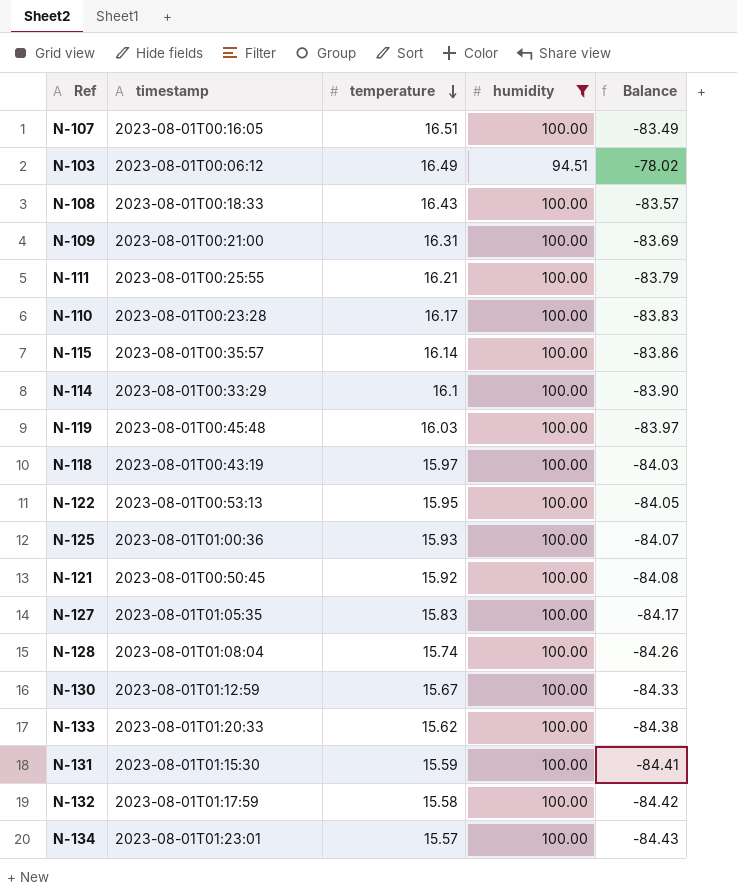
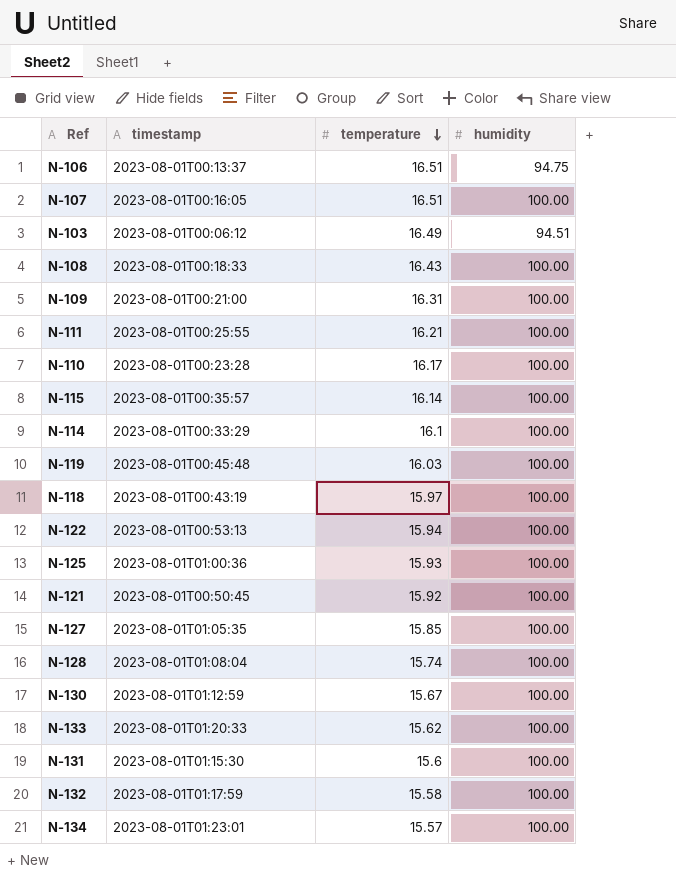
filter: humidity != 94.75 -> none
column Balance | formula: [temperature] - [humidity] -> none
N-122 | temperature: 15.95 -> 15.94
N-127 | temperature: 15.83 -> 15.85
N-131 | temperature: 15.59 -> 15.6

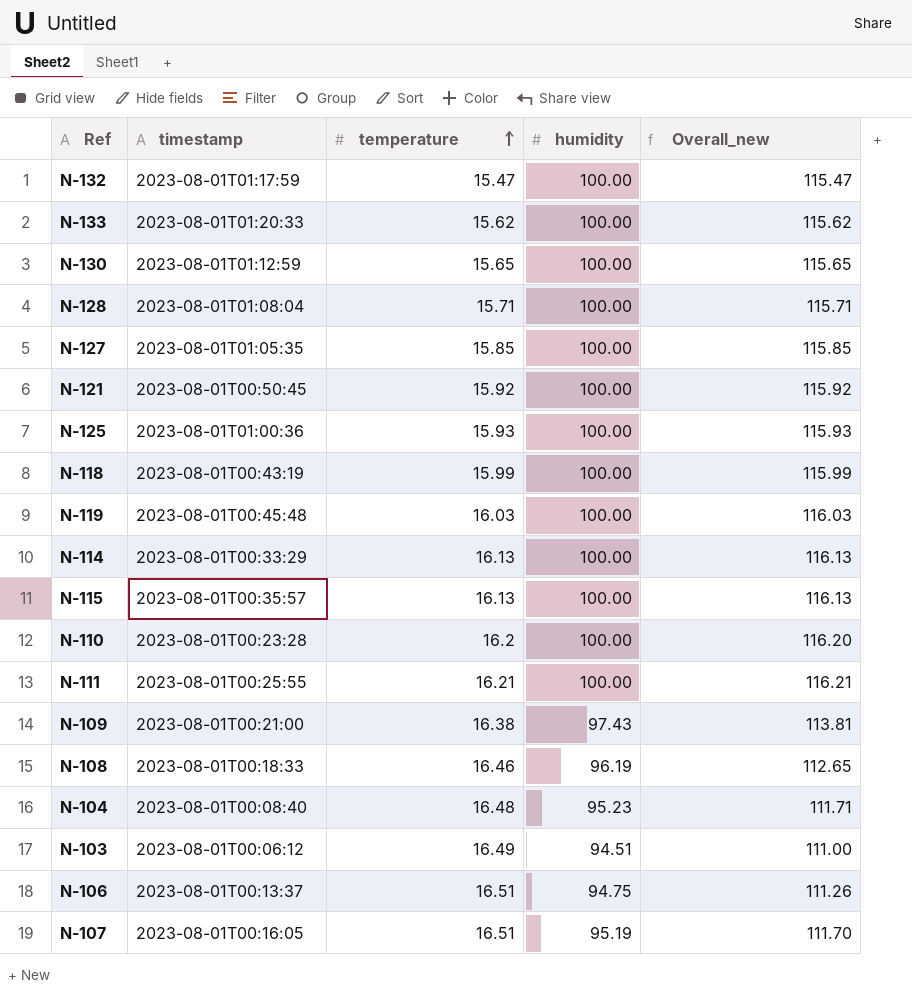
row order: temperature descending -> temperature ascending
column Overall_new | formula: none -> [temperature] + [humidity]
row N-122: 2023-08-01T00:53:13 | 15.94 | 100.00 -> none
row N-131: 2023-08-01T01:15:30 | 15.6 | 100.00 -> none
row N-134: 2023-08-01T01:23:01 | 15.57 | 100.00 -> none
N-132 | temperature: 15.58 -> 15.47
N-130 | temperature: 15.67 -> 15.65
N-128 | temperature: 15.74 -> 15.71
N-118 | temperature: 15.97 -> 15.99
N-114 | temperature: 16.1 -> 16.13
N-115 | temperature: 16.14 -> 16.13
N-110 | temperature: 16.17 -> 16.2
N-109 | temperature: 16.31 -> 16.38
N-109 | humidity: 100.00 -> 97.43
N-108 | temperature: 16.43 -> 16.46
N-108 | humidity: 100.00 -> 96.19
row N-104: none -> 2023-08-01T00:08:40 | 16.48 | 95.23 | 111.71
N-107 | humidity: 100.00 -> 95.19

